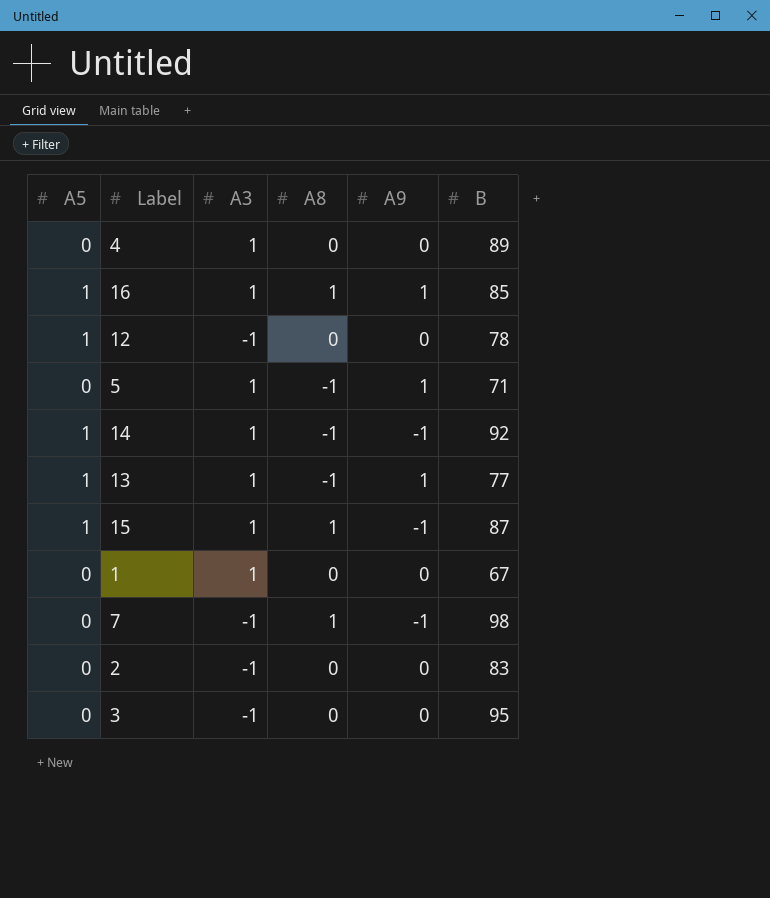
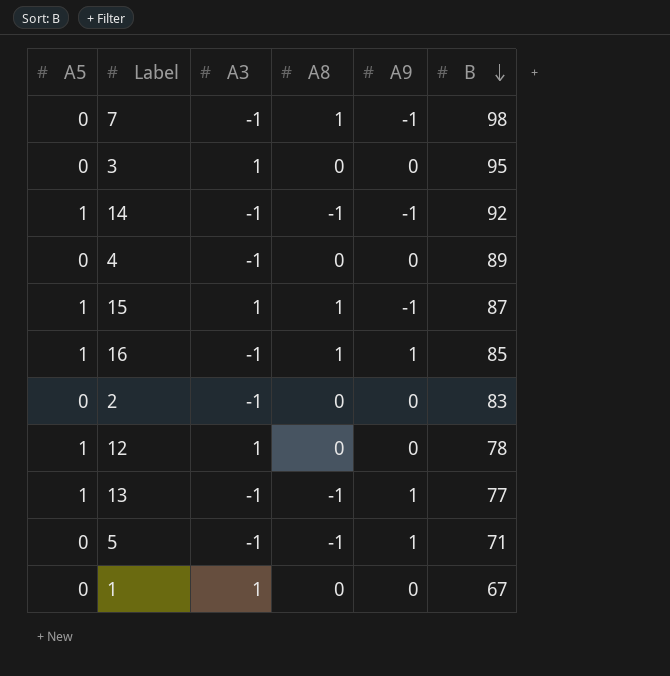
row order: none -> B descending
3 | A3: -1 -> 1
14 | A3: 1 -> -1
4 | A3: 1 -> -1
16 | A3: 1 -> -1
12 | A3: -1 -> 1
13 | A3: 1 -> -1
5 | A3: 1 -> -1

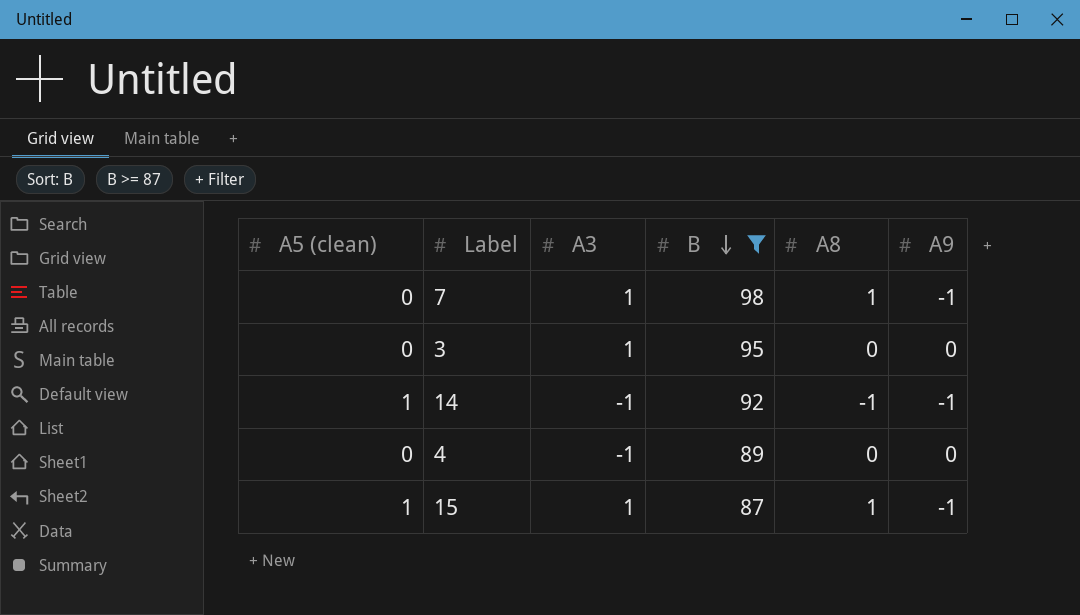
filter: none -> B >= 87
column name: A5 -> A5 (clean)
column B | position: 6 -> 4
7 | A3: -1 -> 1

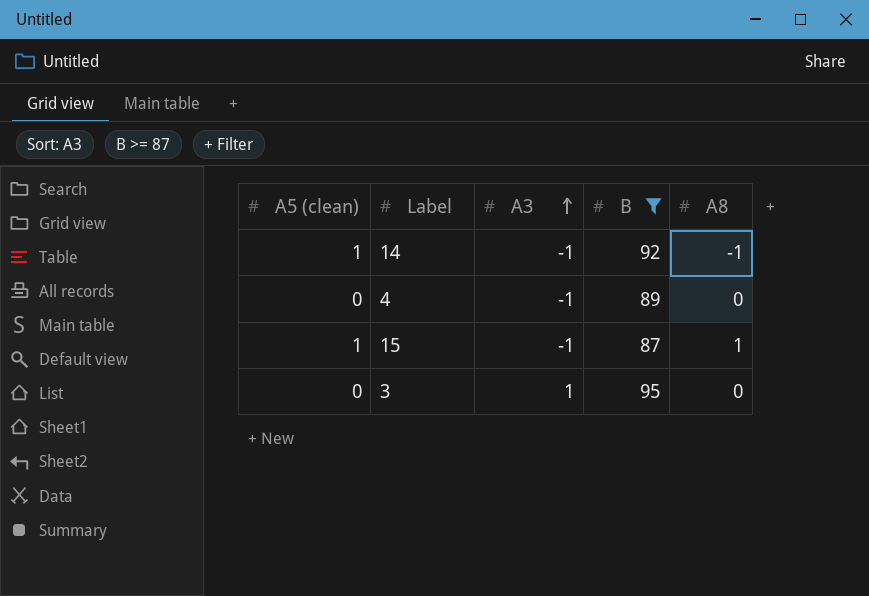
row order: B descending -> A3 ascending
column A9 | position: 6 -> none
row 7: 0 | 1 | 98 | 1 | -1 -> none
15 | A3: 1 -> -1

